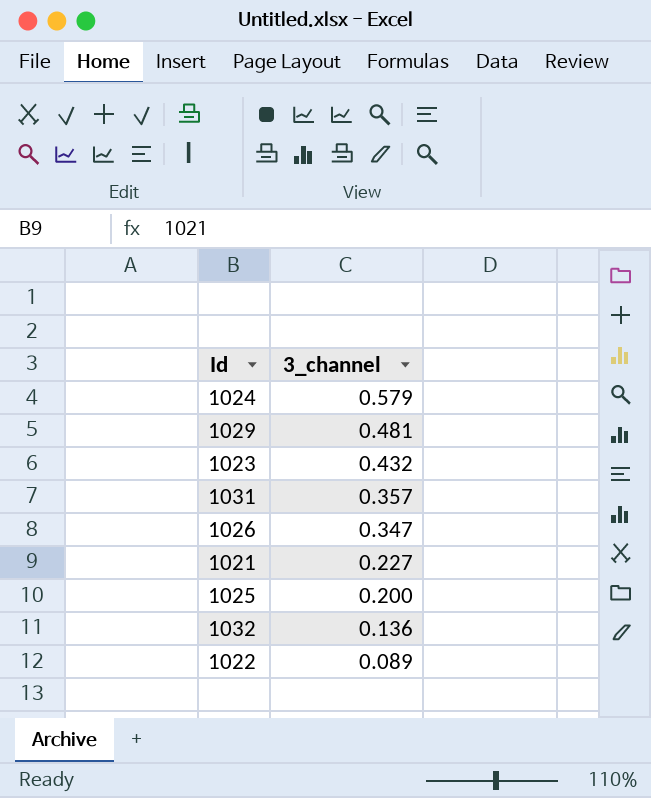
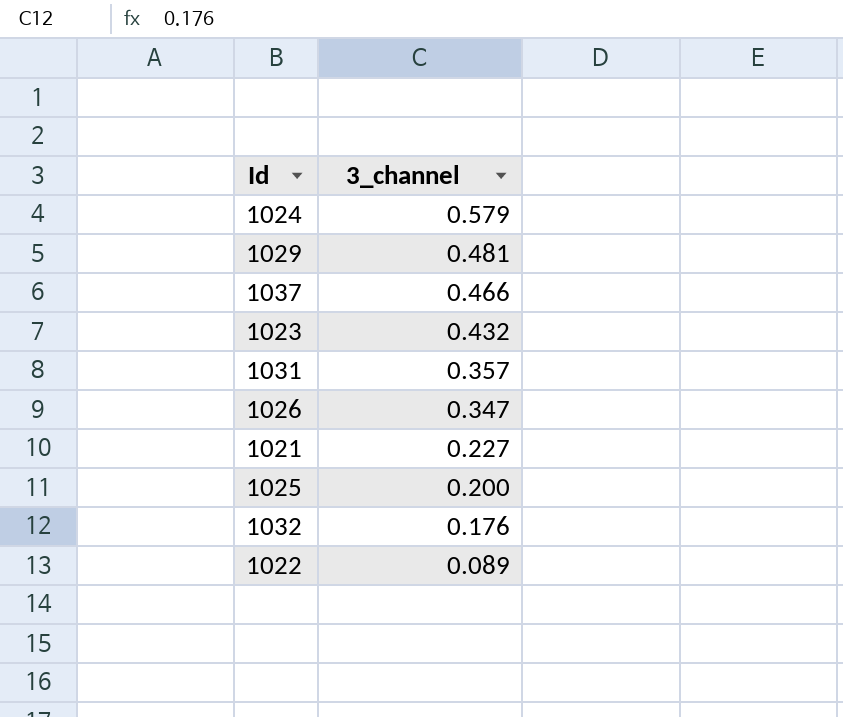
row 1037: none -> 0.466
1032 | 3_channel: 0.136 -> 0.176

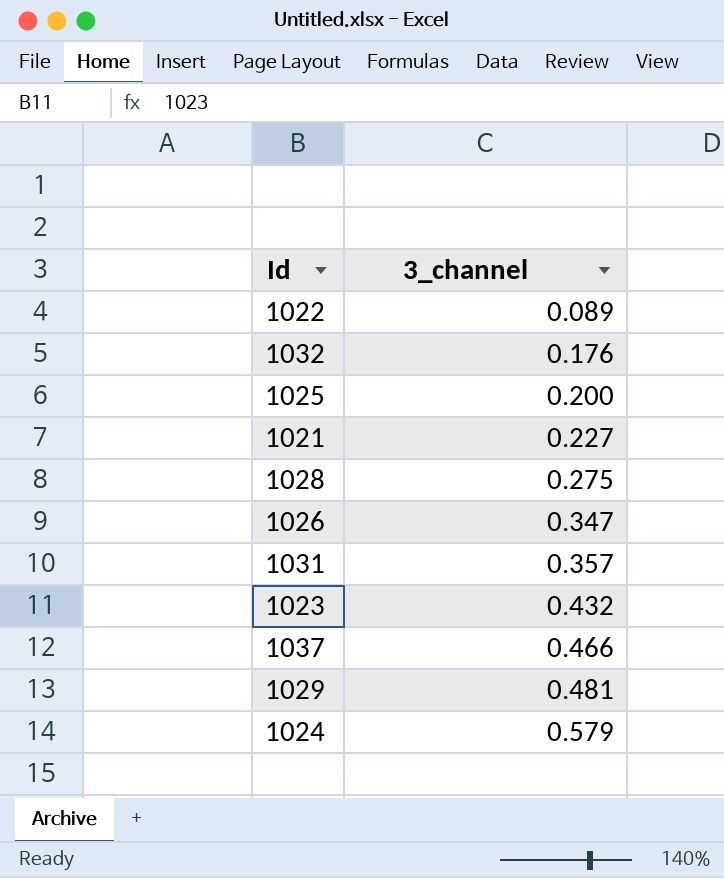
row order: 3_channel descending -> 3_channel ascending
row 1028: none -> 0.275

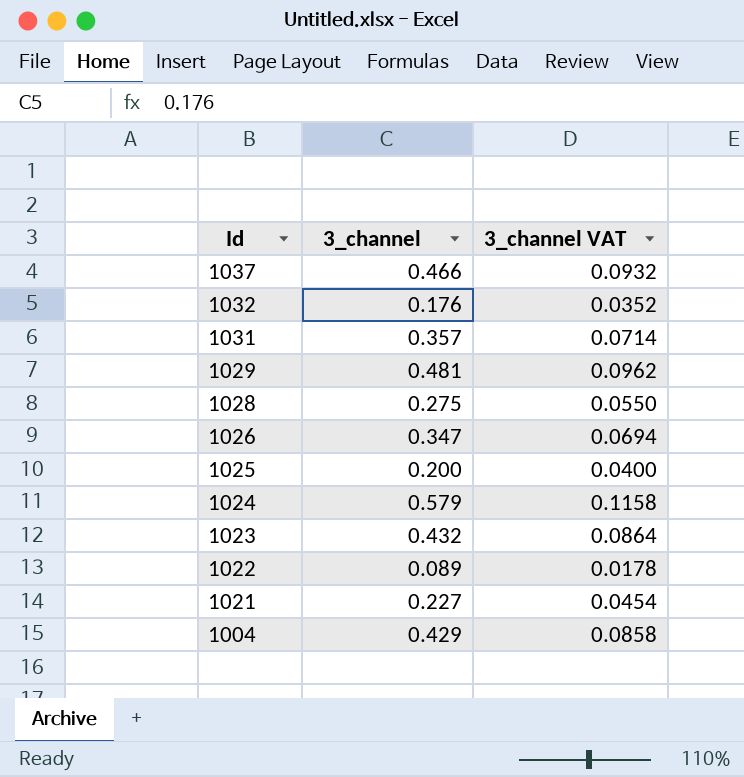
row order: 3_channel ascending -> Id descending
column 3_channel VAT | formula: none -> [3_channel] * 0.2
row 1004: none -> 0.429 | 0.0858

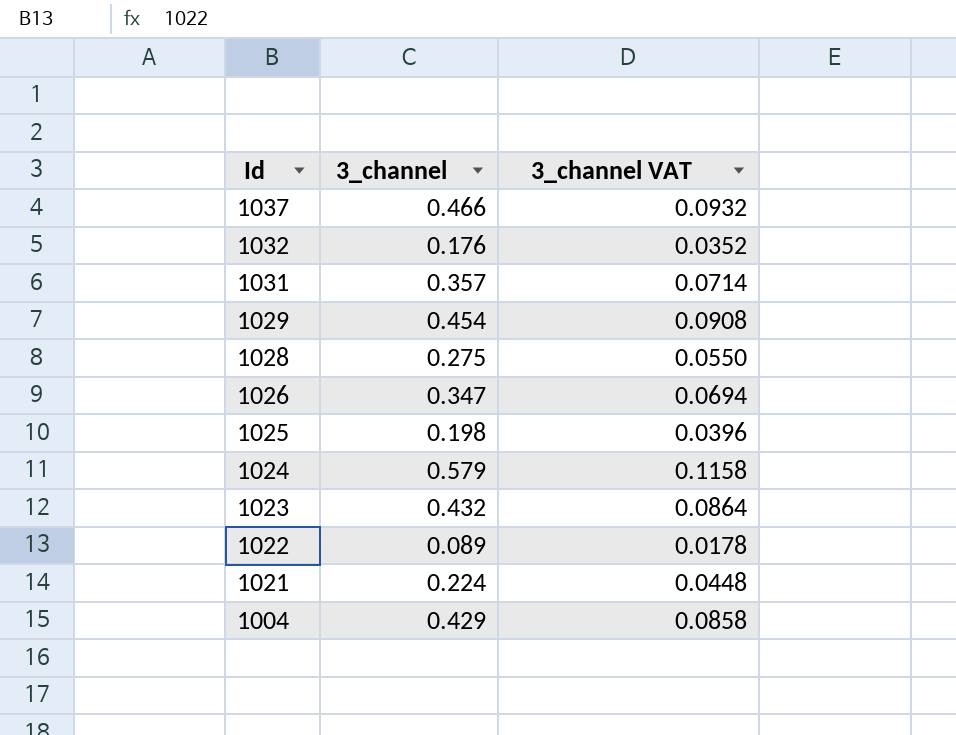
1029 | 3_channel: 0.481 -> 0.454
1029 | 3_channel VAT: 0.0962 -> 0.0908
1025 | 3_channel: 0.200 -> 0.198
1025 | 3_channel VAT: 0.0400 -> 0.0396
1021 | 3_channel: 0.227 -> 0.224
1021 | 3_channel VAT: 0.0454 -> 0.0448

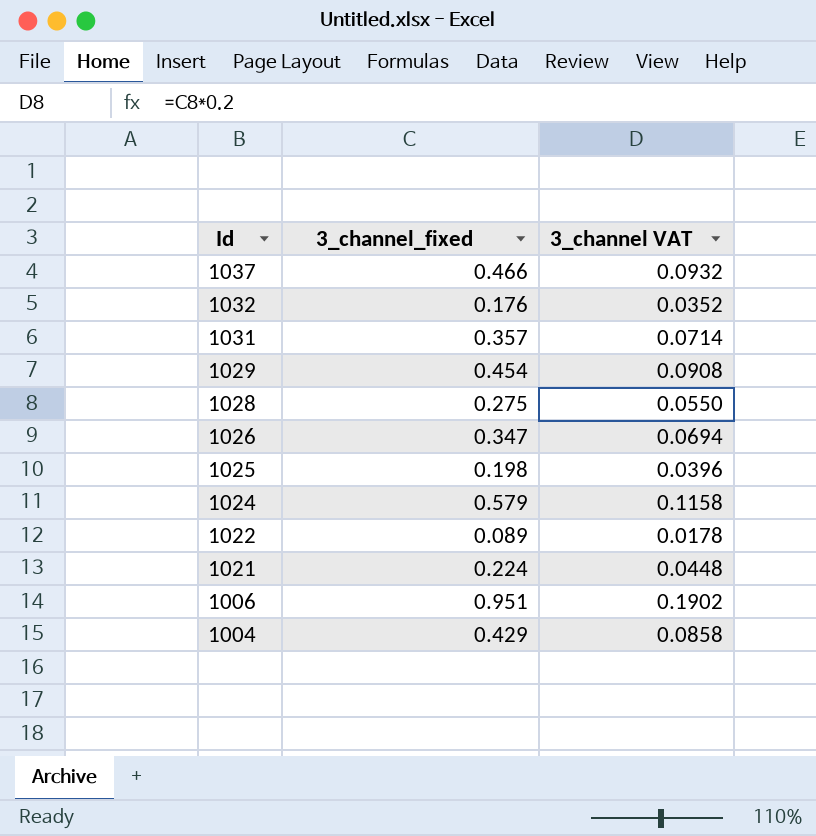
column name: 3_channel -> 3_channel_fixed
row 1023: 0.432 | 0.0864 -> none
row 1006: none -> 0.951 | 0.1902

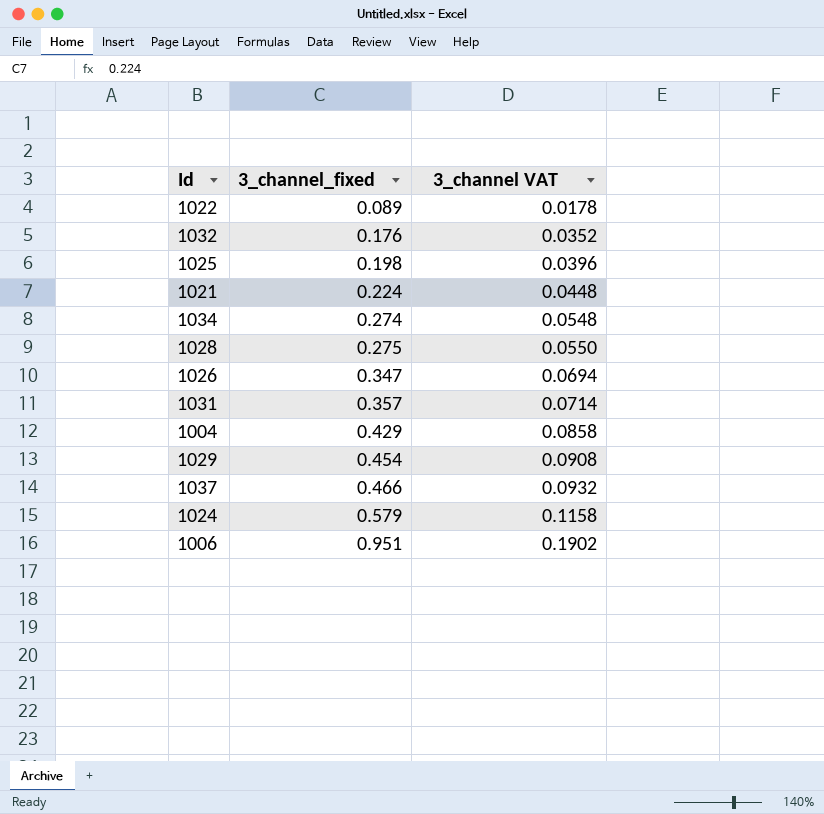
row order: Id descending -> 3_channel_fixed ascending
row 1034: none -> 0.274 | 0.0548

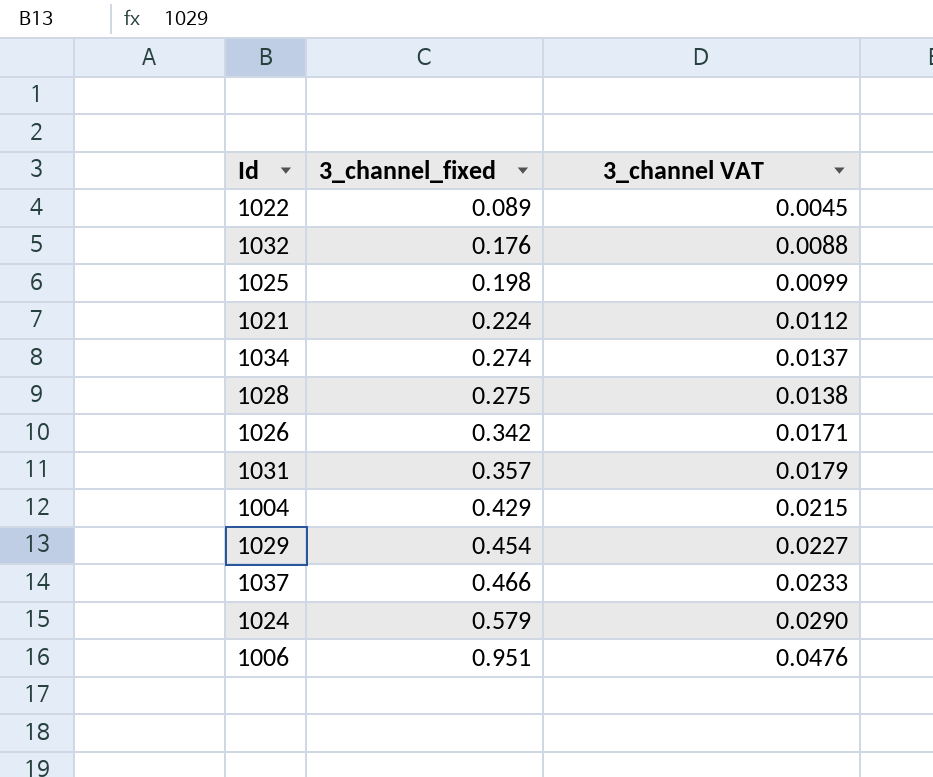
column 3_channel VAT | formula: [3_channel_fixed] * 0.2 -> [3_channel_fixed] * 0.05
1026 | 3_channel_fixed: 0.347 -> 0.342

